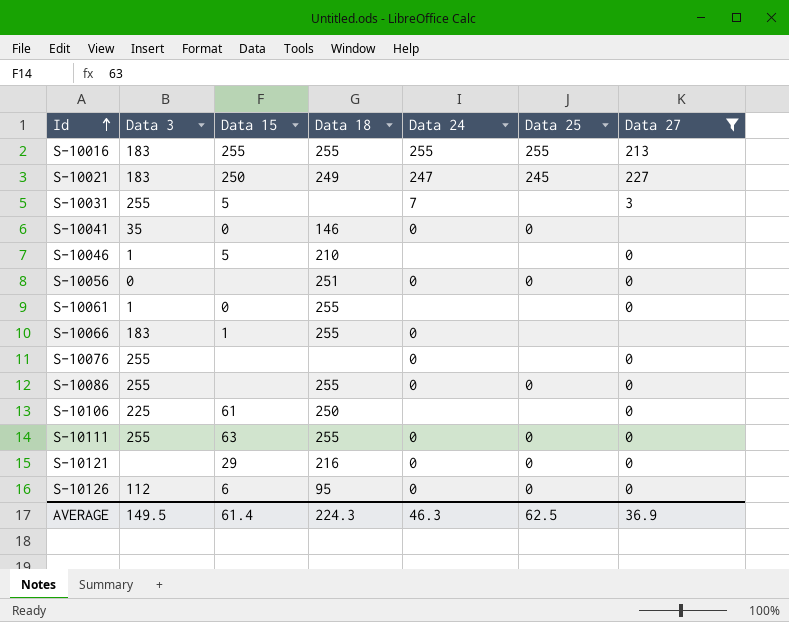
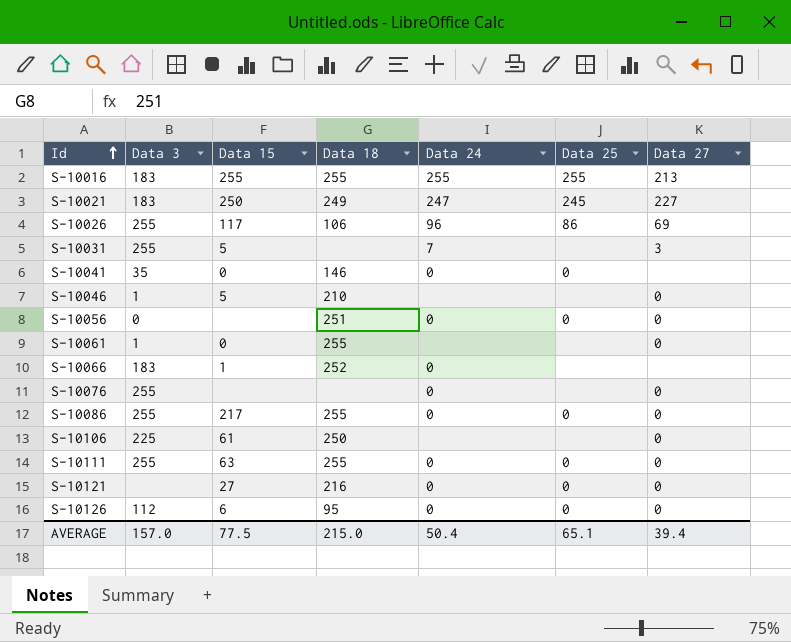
filter: Data 27 != 69 -> none
S-10066 | Data 18: 255 -> 252
S-10086 | Data 15: none -> 217
S-10121 | Data 15: 29 -> 27
AVERAGE | Data 3: 149.5 -> 157.0
AVERAGE | Data 15: 61.4 -> 77.5
AVERAGE | Data 18: 224.3 -> 215.0
AVERAGE | Data 24: 46.3 -> 50.4
AVERAGE | Data 25: 62.5 -> 65.1
AVERAGE | Data 27: 36.9 -> 39.4

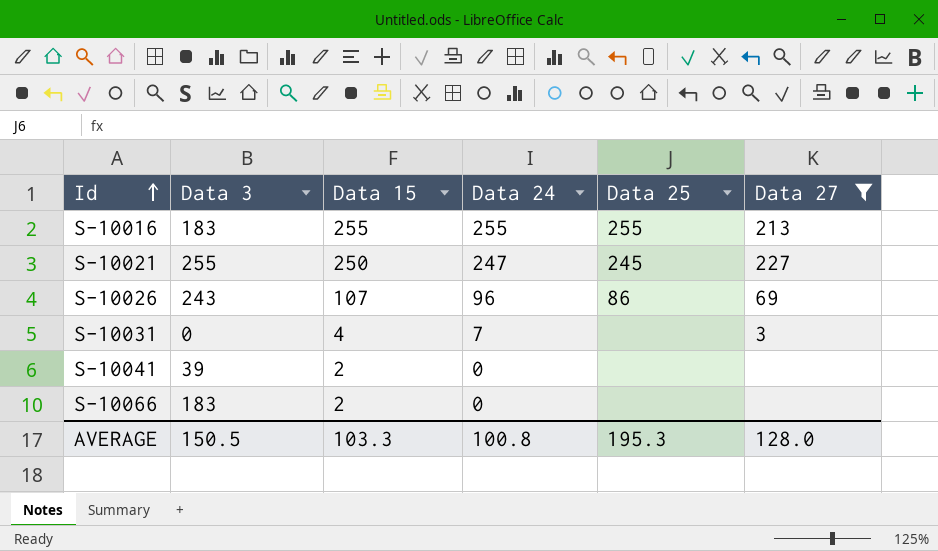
filter: none -> Data 27 != 0
column Data 18 | position: 4 -> none
S-10021 | Data 3: 183 -> 255
S-10026 | Data 3: 255 -> 243
S-10026 | Data 15: 117 -> 107
S-10031 | Data 3: 255 -> 0
S-10031 | Data 15: 5 -> 4
S-10041 | Data 3: 35 -> 39
S-10041 | Data 15: 0 -> 2
S-10041 | Data 25: 0 -> none
S-10066 | Data 15: 1 -> 2
AVERAGE | Data 3: 157.0 -> 150.5
AVERAGE | Data 15: 77.5 -> 103.3
AVERAGE | Data 24: 50.4 -> 100.8
AVERAGE | Data 25: 65.1 -> 195.3
AVERAGE | Data 27: 39.4 -> 128.0

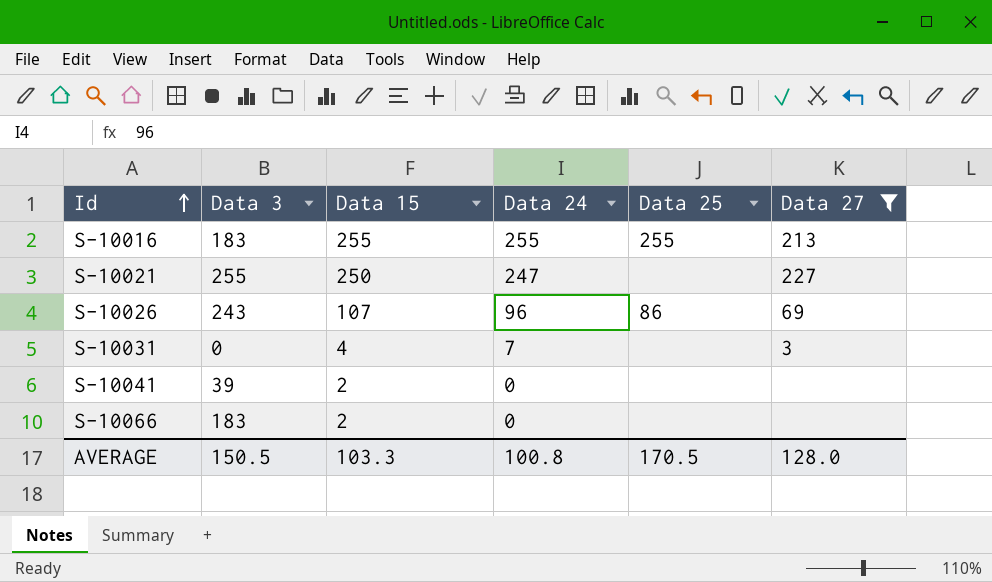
S-10021 | Data 25: 245 -> none
AVERAGE | Data 25: 195.3 -> 170.5

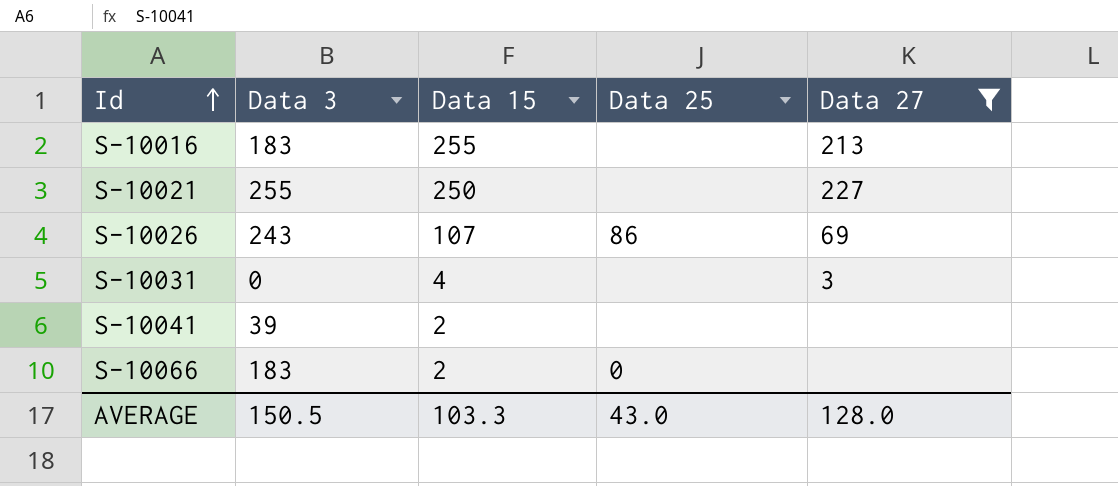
column Data 24 | position: 4 -> none
S-10016 | Data 25: 255 -> none
S-10066 | Data 25: none -> 0
AVERAGE | Data 25: 170.5 -> 43.0

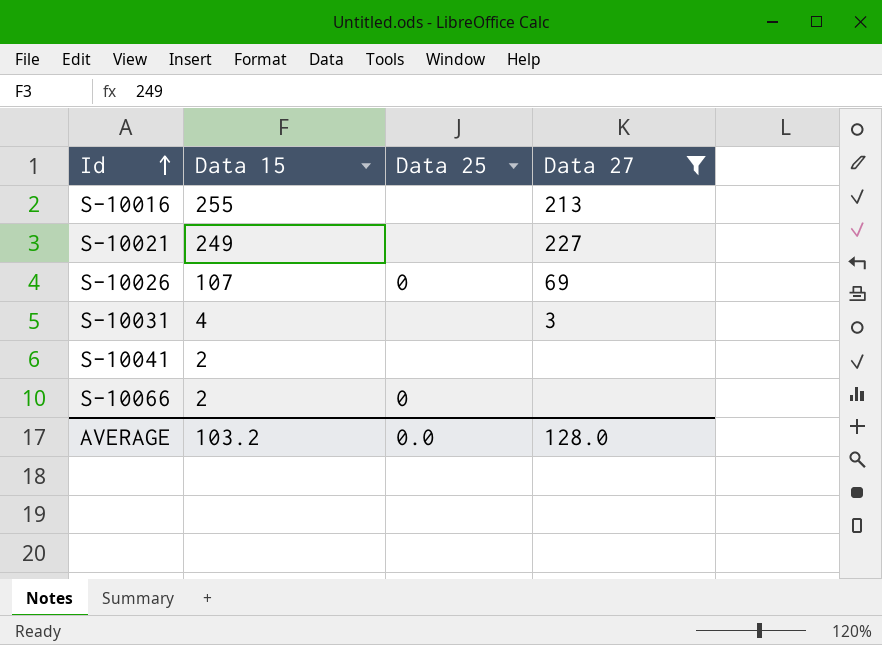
column Data 3 | position: 2 -> none
S-10021 | Data 15: 250 -> 249
S-10026 | Data 25: 86 -> 0
AVERAGE | Data 15: 103.3 -> 103.2
AVERAGE | Data 25: 43.0 -> 0.0

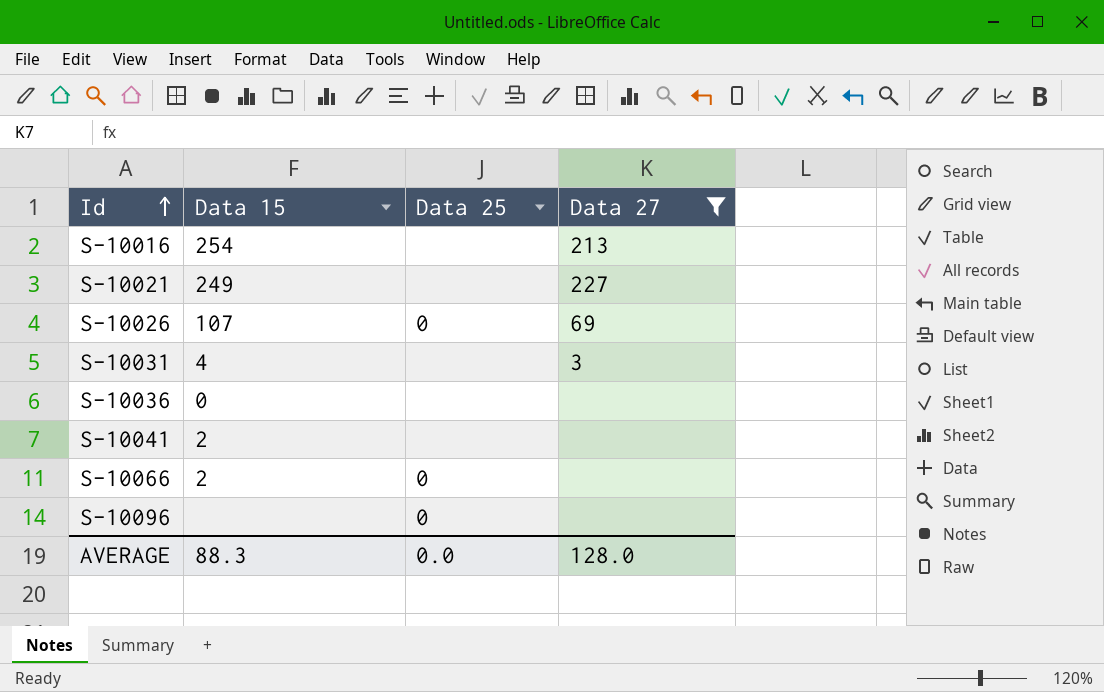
S-10016 | Data 15: 255 -> 254
row S-10036: none -> 0 | none | none
row S-10096: none -> none | 0 | none
AVERAGE | Data 15: 103.2 -> 88.3

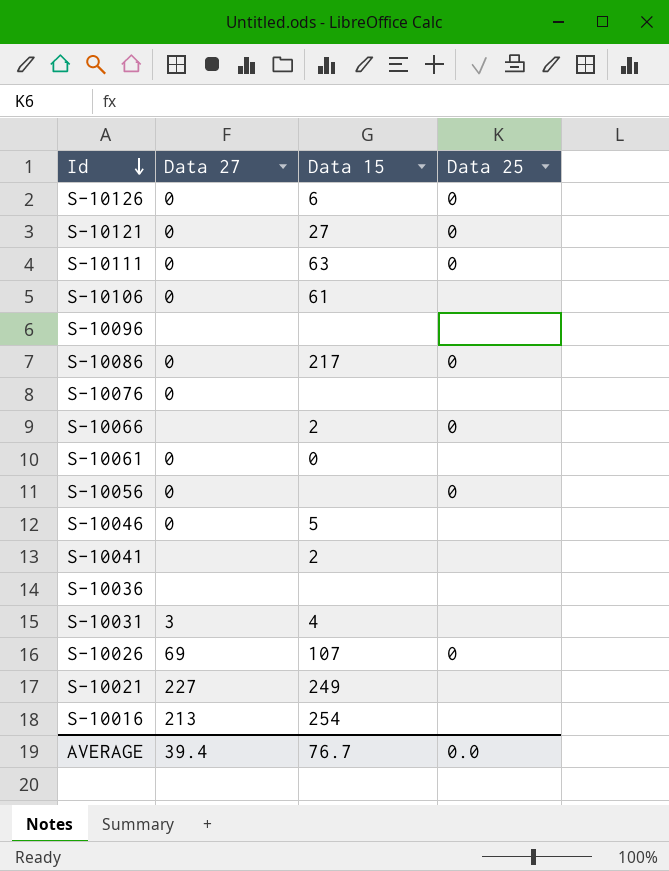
filter: Data 27 != 0 -> none
row order: Id ascending -> Id descending
column Data 27 | position: 4 -> 2
S-10096 | Data 25: 0 -> none
S-10036 | Data 15: 0 -> none
AVERAGE | Data 27: 128.0 -> 39.4
AVERAGE | Data 15: 88.3 -> 76.7

